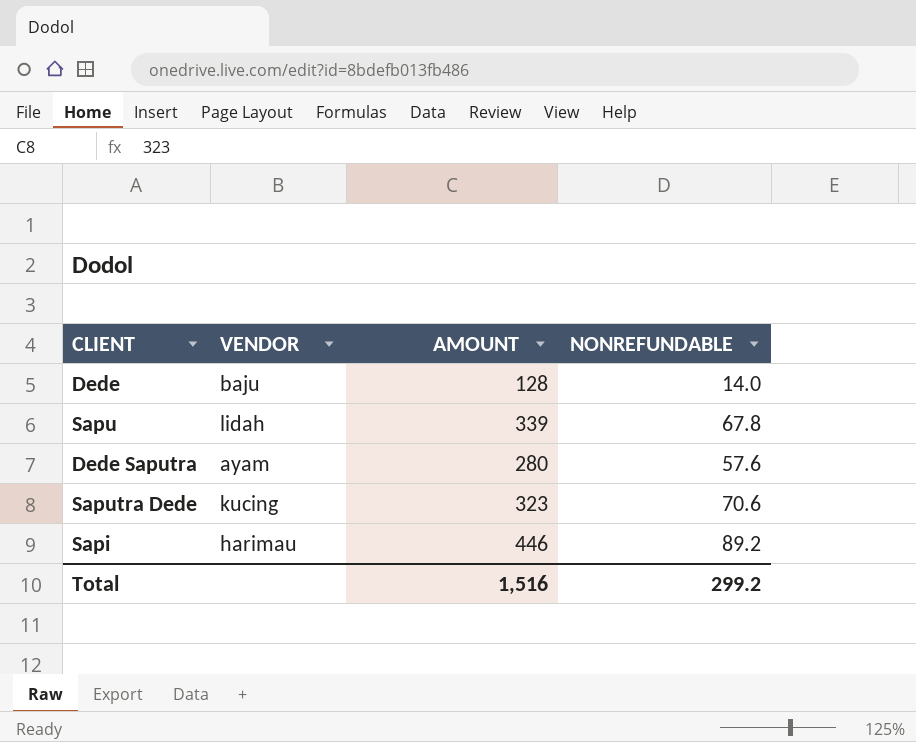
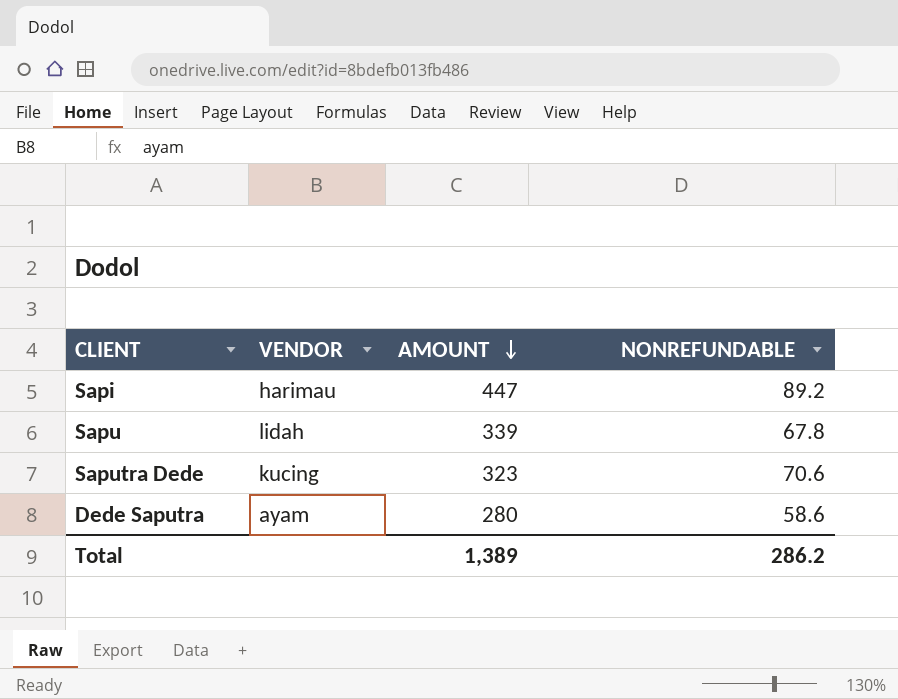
row order: none -> AMOUNT descending
row Dede: baju | 128 | 14.0 -> none
Sapi | AMOUNT: 446 -> 447
Dede Saputra | NONREFUNDABLE: 57.6 -> 58.6
Total | AMOUNT: 1,516 -> 1,389
Total | NONREFUNDABLE: 299.2 -> 286.2

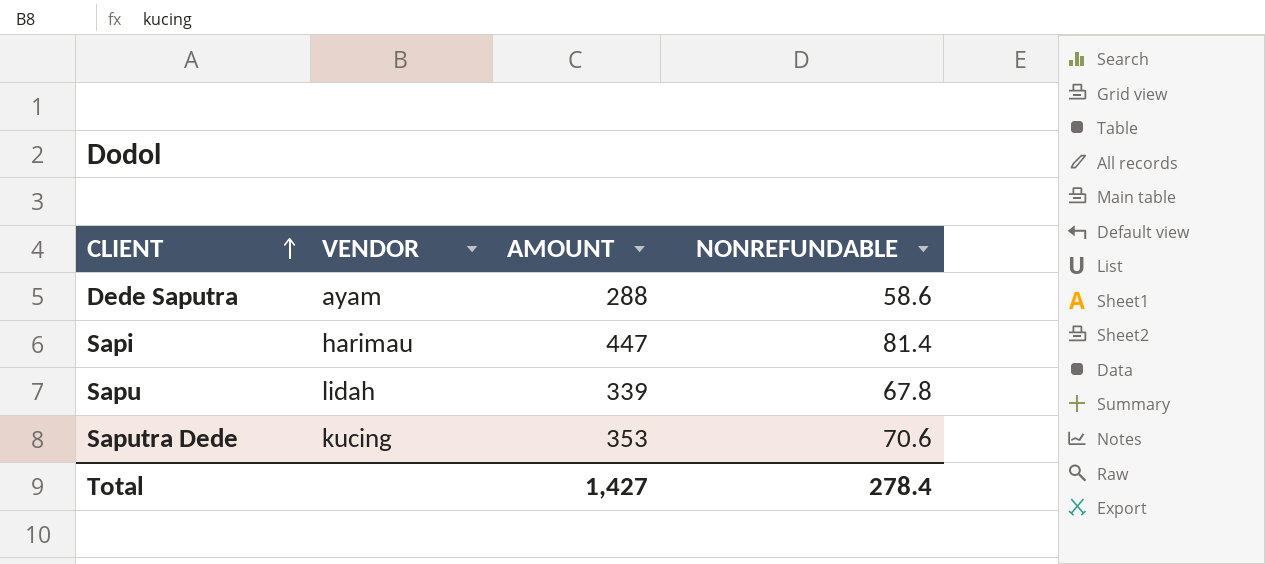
row order: AMOUNT descending -> CLIENT ascending
Dede Saputra | AMOUNT: 280 -> 288
Sapi | NONREFUNDABLE: 89.2 -> 81.4
Saputra Dede | AMOUNT: 323 -> 353
Total | AMOUNT: 1,389 -> 1,427
Total | NONREFUNDABLE: 286.2 -> 278.4

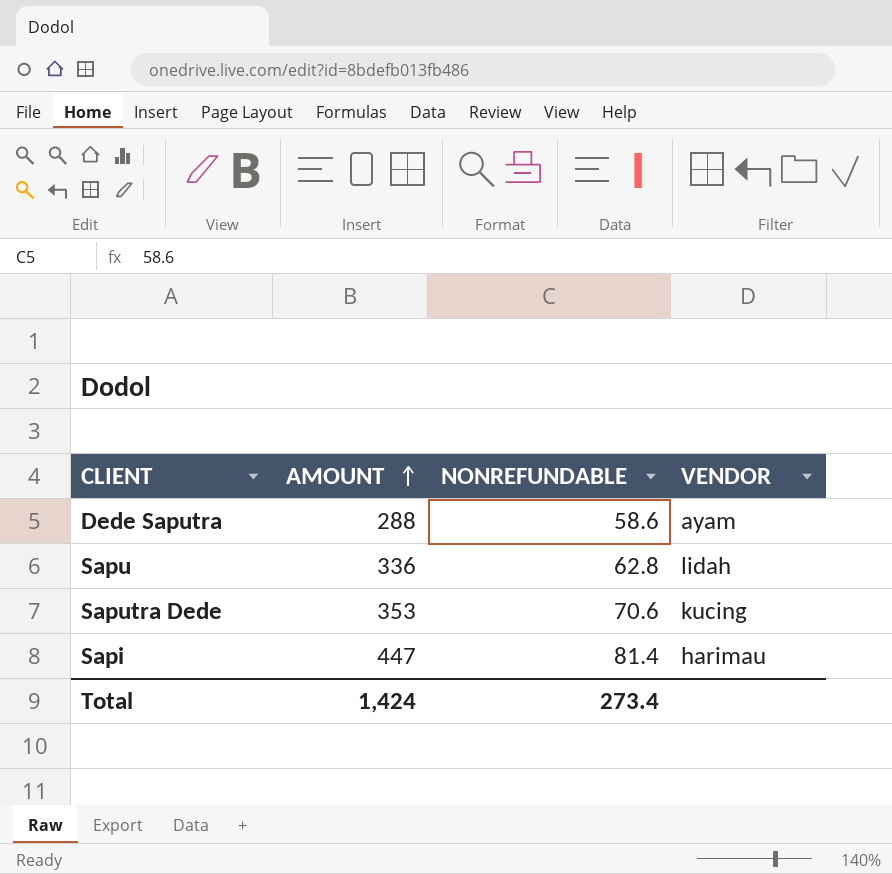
row order: CLIENT ascending -> AMOUNT ascending
column VENDOR | position: 2 -> 4
Sapu | AMOUNT: 339 -> 336
Sapu | NONREFUNDABLE: 67.8 -> 62.8
Total | AMOUNT: 1,427 -> 1,424
Total | NONREFUNDABLE: 278.4 -> 273.4

